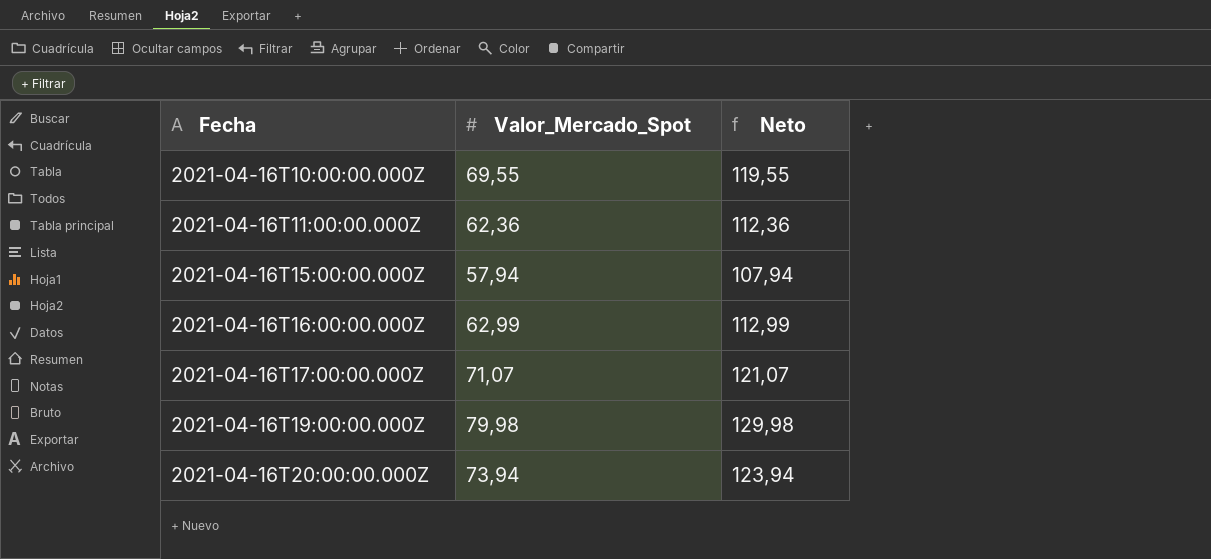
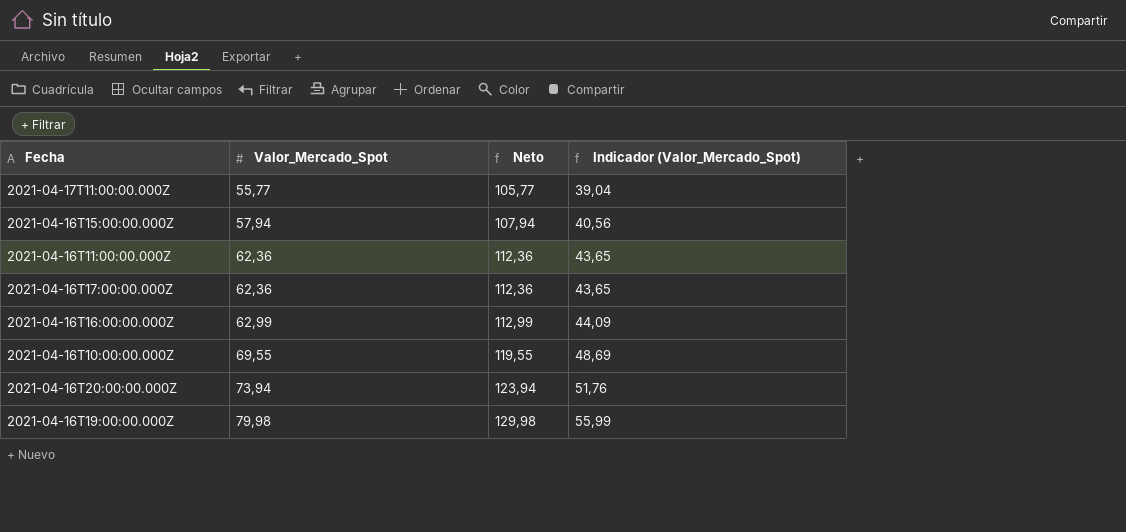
row order: Fecha ascending -> Valor_Mercado_Spot ascending
column Indicador (Valor_Mercado_Spot) | formula: none -> [Valor_Mercado_Spot] * 0,7
row 2021-04-17T11:00:00.000Z: none -> 55,77 | 105,77 | 39,04
2021-04-16T17:00:00.000Z | Valor_Mercado_Spot: 71,07 -> 62,36
2021-04-16T17:00:00.000Z | Neto: 121,07 -> 112,36

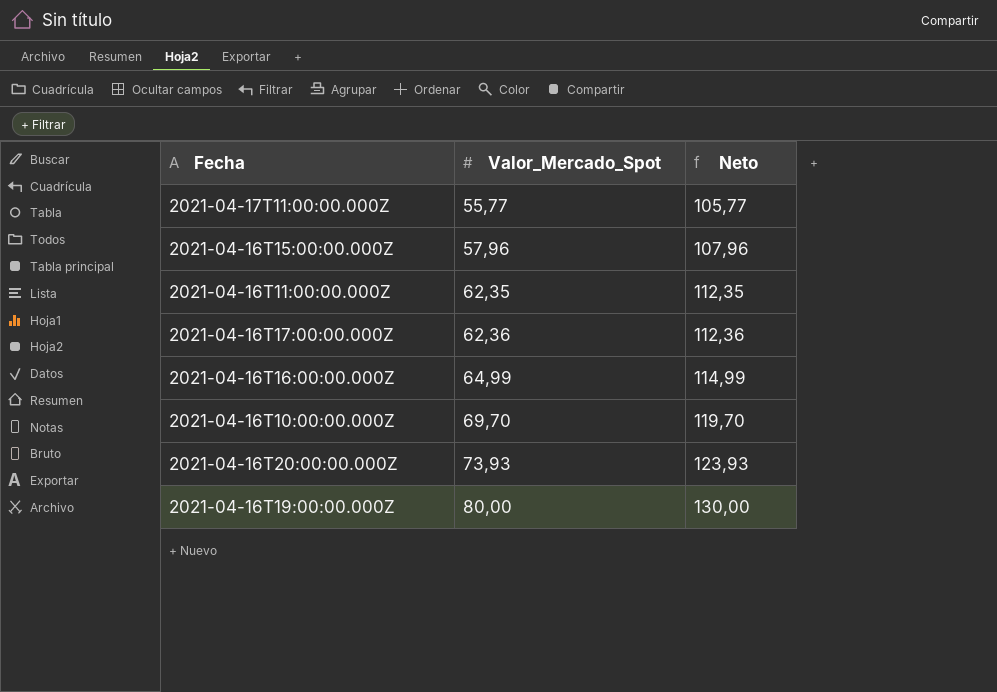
column Indicador (Valor_Mercado_Spot) | formula: [Valor_Mercado_Spot] * 0,7 -> none
2021-04-16T15:00:00.000Z | Valor_Mercado_Spot: 57,94 -> 57,96
2021-04-16T15:00:00.000Z | Neto: 107,94 -> 107,96
2021-04-16T11:00:00.000Z | Valor_Mercado_Spot: 62,36 -> 62,35
2021-04-16T11:00:00.000Z | Neto: 112,36 -> 112,35
2021-04-16T16:00:00.000Z | Valor_Mercado_Spot: 62,99 -> 64,99
2021-04-16T16:00:00.000Z | Neto: 112,99 -> 114,99
2021-04-16T10:00:00.000Z | Valor_Mercado_Spot: 69,55 -> 69,70
2021-04-16T10:00:00.000Z | Neto: 119,55 -> 119,70
2021-04-16T20:00:00.000Z | Valor_Mercado_Spot: 73,94 -> 73,93
2021-04-16T20:00:00.000Z | Neto: 123,94 -> 123,93
2021-04-16T19:00:00.000Z | Valor_Mercado_Spot: 79,98 -> 80,00
2021-04-16T19:00:00.000Z | Neto: 129,98 -> 130,00

